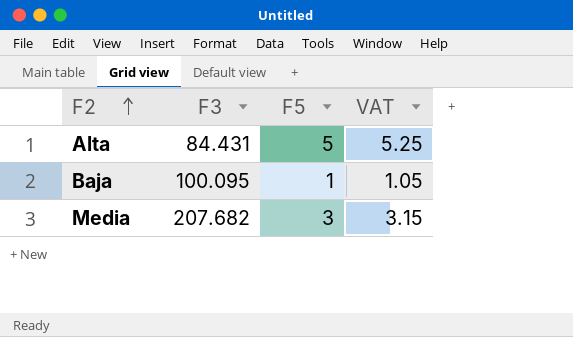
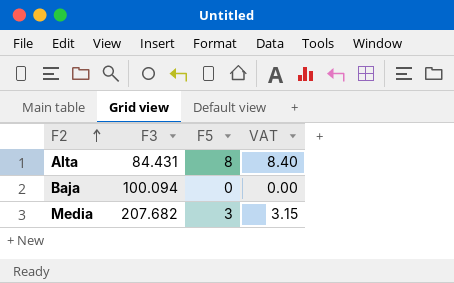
Alta | F5: 5 -> 8
Alta | VAT: 5.25 -> 8.40
Baja | F3: 100.095 -> 100.094
Baja | F5: 1 -> 0
Baja | VAT: 1.05 -> 0.00

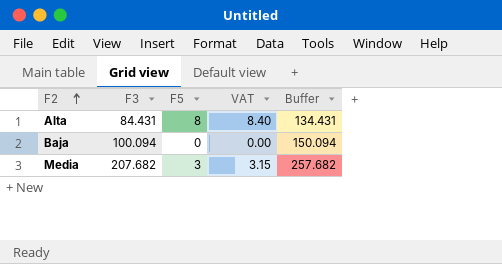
column Buffer | formula: none -> [F3] + 50

